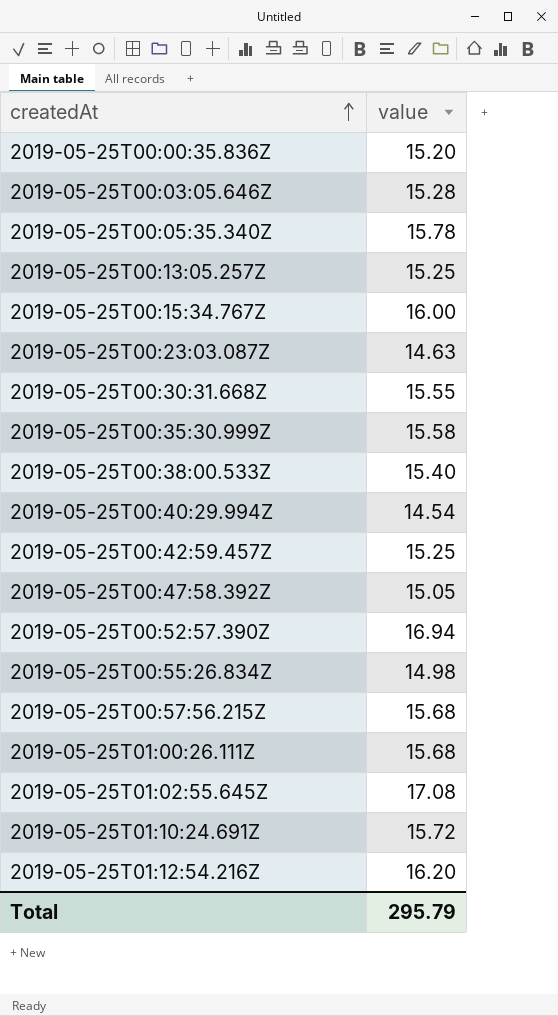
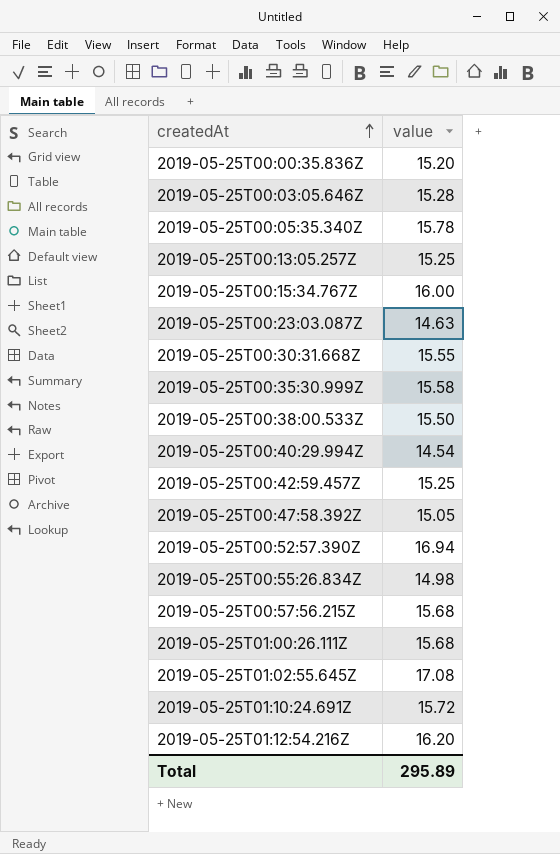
2019-05-25T00:38:00.533Z | value: 15.40 -> 15.50
Total | value: 295.79 -> 295.89

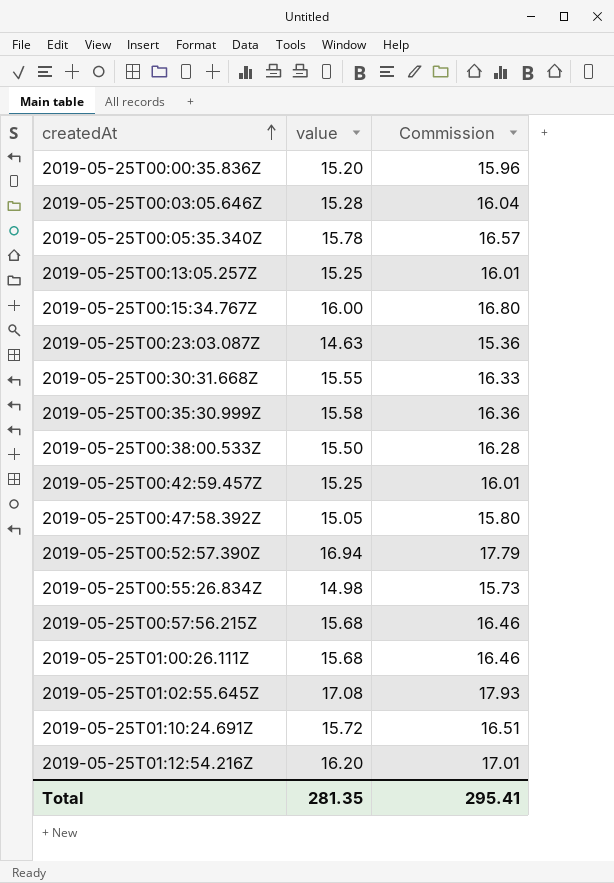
column Commission | formula: none -> [value] * 1.05
row 2019-05-25T00:40:29.994Z: 14.54 -> none
Total | value: 295.89 -> 281.35

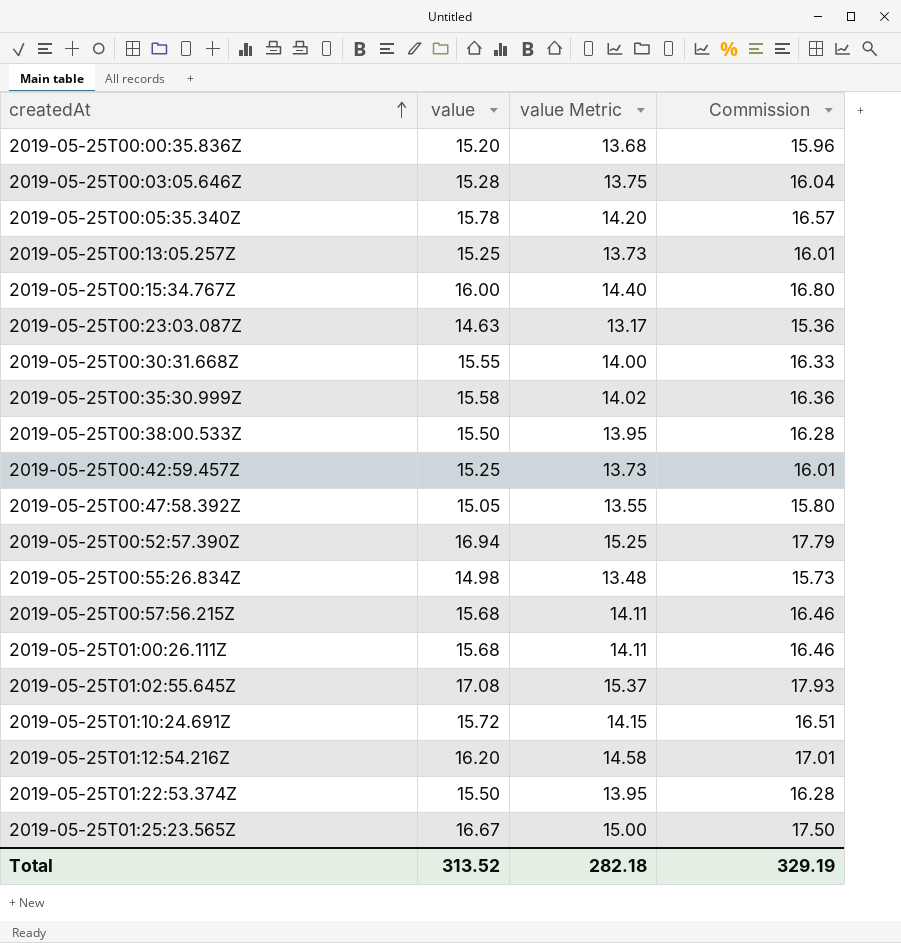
column value Metric | formula: none -> [value] * 0.9
row 2019-05-25T01:22:53.374Z: none -> 15.50 | 13.95 | 16.28
row 2019-05-25T01:25:23.565Z: none -> 16.67 | 15.00 | 17.50
Total | value: 281.35 -> 313.52
Total | Commission: 295.41 -> 329.19

